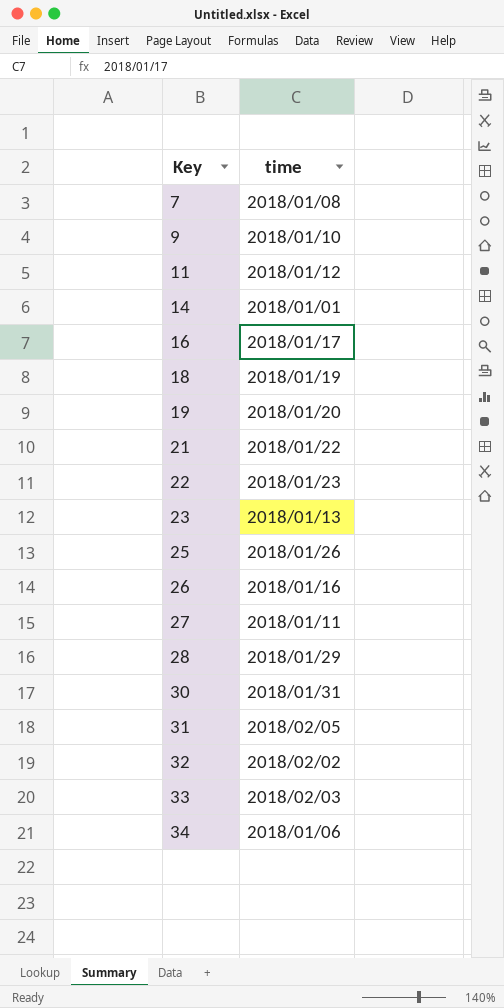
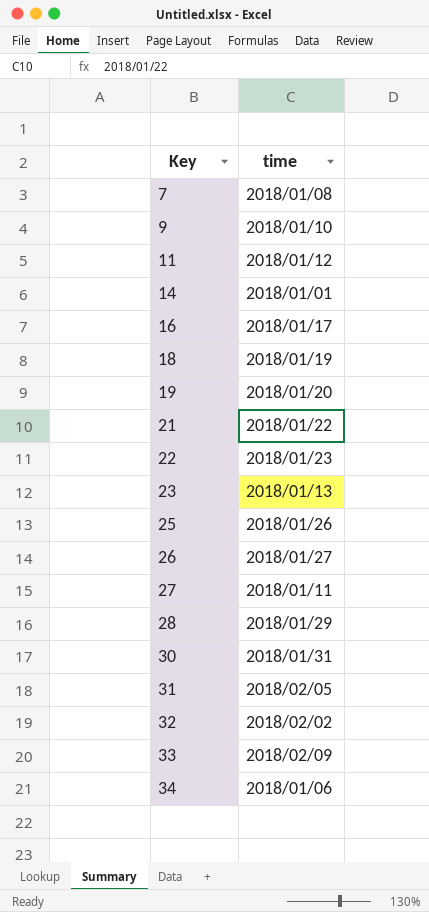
26 | time: 2018/01/16 -> 2018/01/27
33 | time: 2018/02/03 -> 2018/02/09

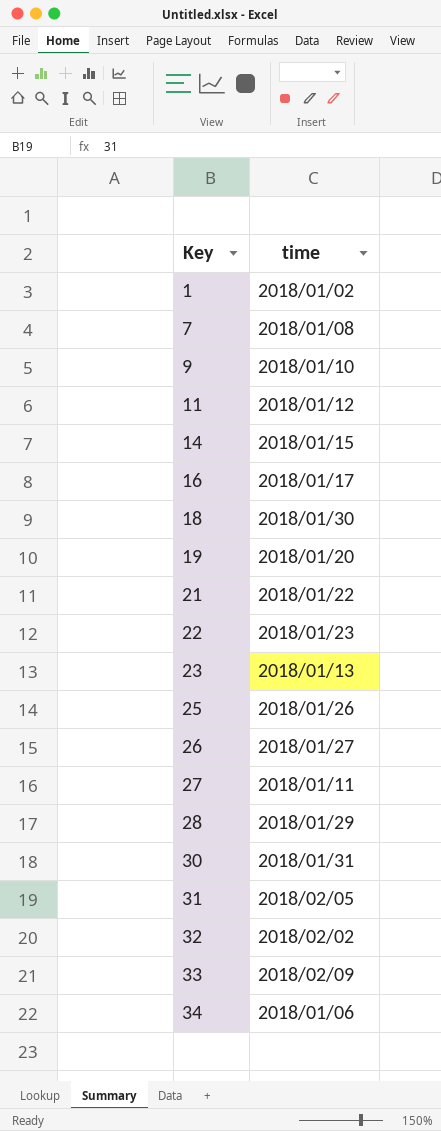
row 1: none -> 2018/01/02
14 | time: 2018/01/01 -> 2018/01/15
18 | time: 2018/01/19 -> 2018/01/30

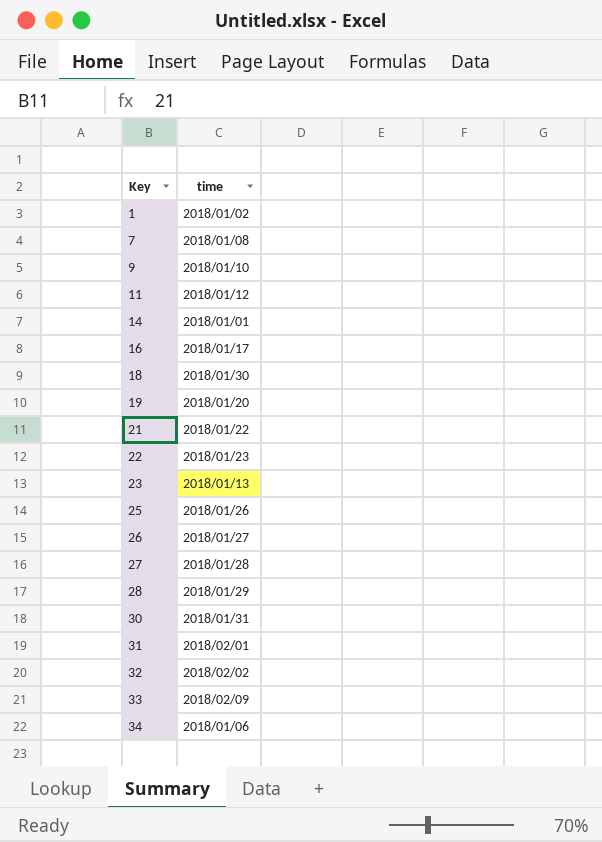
14 | time: 2018/01/15 -> 2018/01/01
27 | time: 2018/01/11 -> 2018/01/28
31 | time: 2018/02/05 -> 2018/02/01

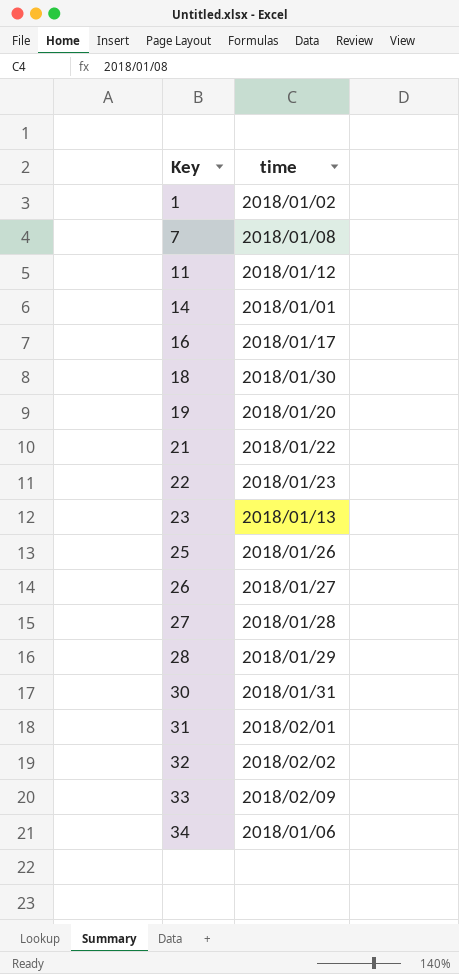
row 9: 2018/01/10 -> none

